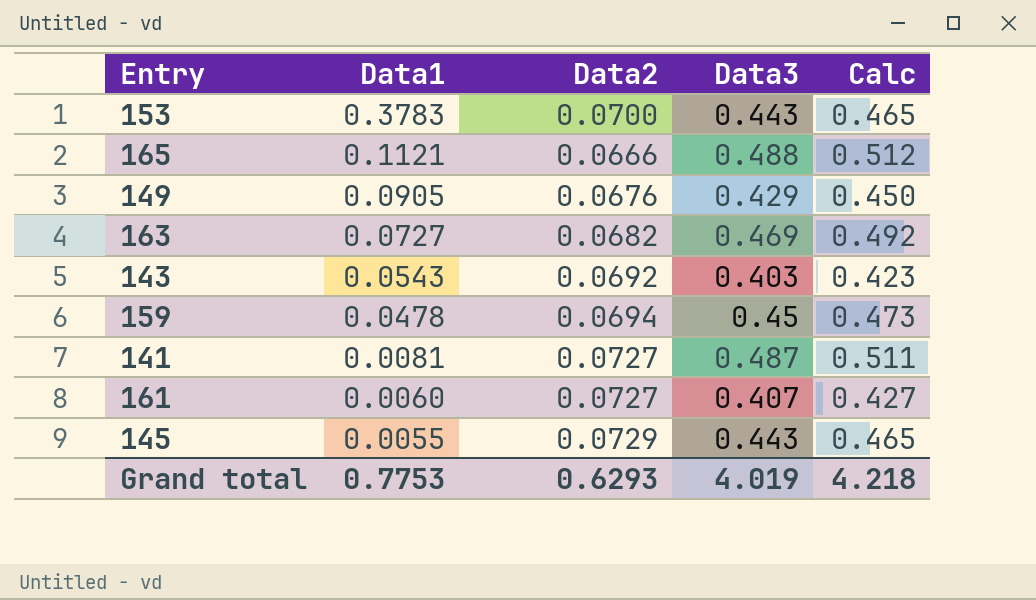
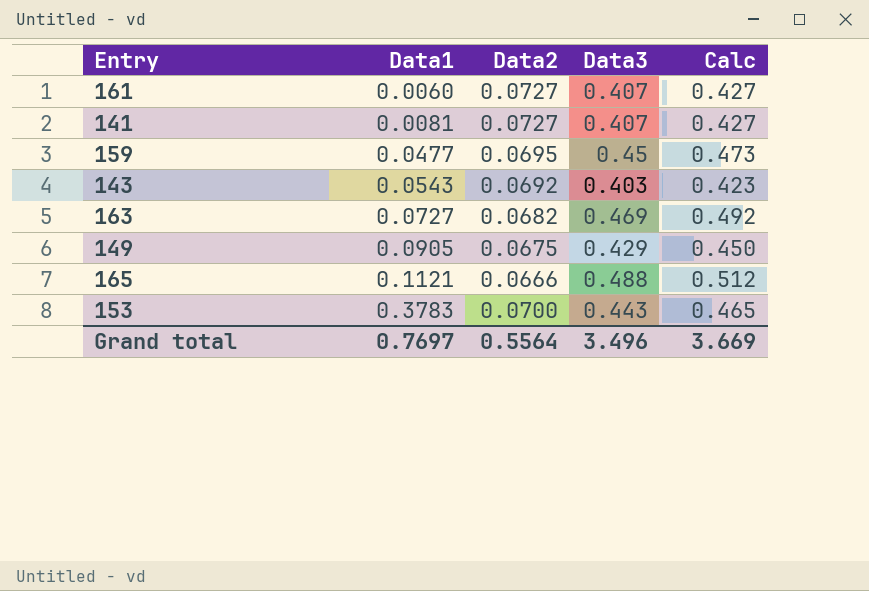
row order: Data1 descending -> Data1 ascending
row 145: 0.0055 | 0.0729 | 0.443 | 0.465 -> none
141 | Data3: 0.487 -> 0.407
141 | Calc: 0.511 -> 0.427
159 | Data1: 0.0478 -> 0.0477
159 | Data2: 0.0694 -> 0.0695
149 | Data2: 0.0676 -> 0.0675
Grand total | Data1: 0.7753 -> 0.7697
Grand total | Data2: 0.6293 -> 0.5564
Grand total | Data3: 4.019 -> 3.496
Grand total | Calc: 4.218 -> 3.669

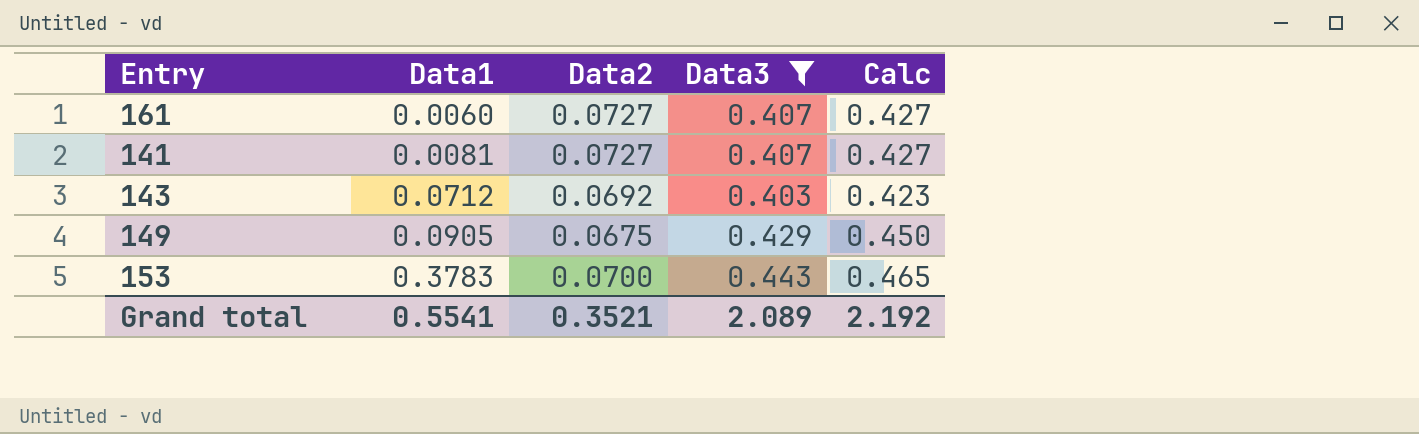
filter: none -> Data3 <= 0.443
143 | Data1: 0.0543 -> 0.0712
Grand total | Data1: 0.7697 -> 0.5541
Grand total | Data2: 0.5564 -> 0.3521
Grand total | Data3: 3.496 -> 2.089
Grand total | Calc: 3.669 -> 2.192

